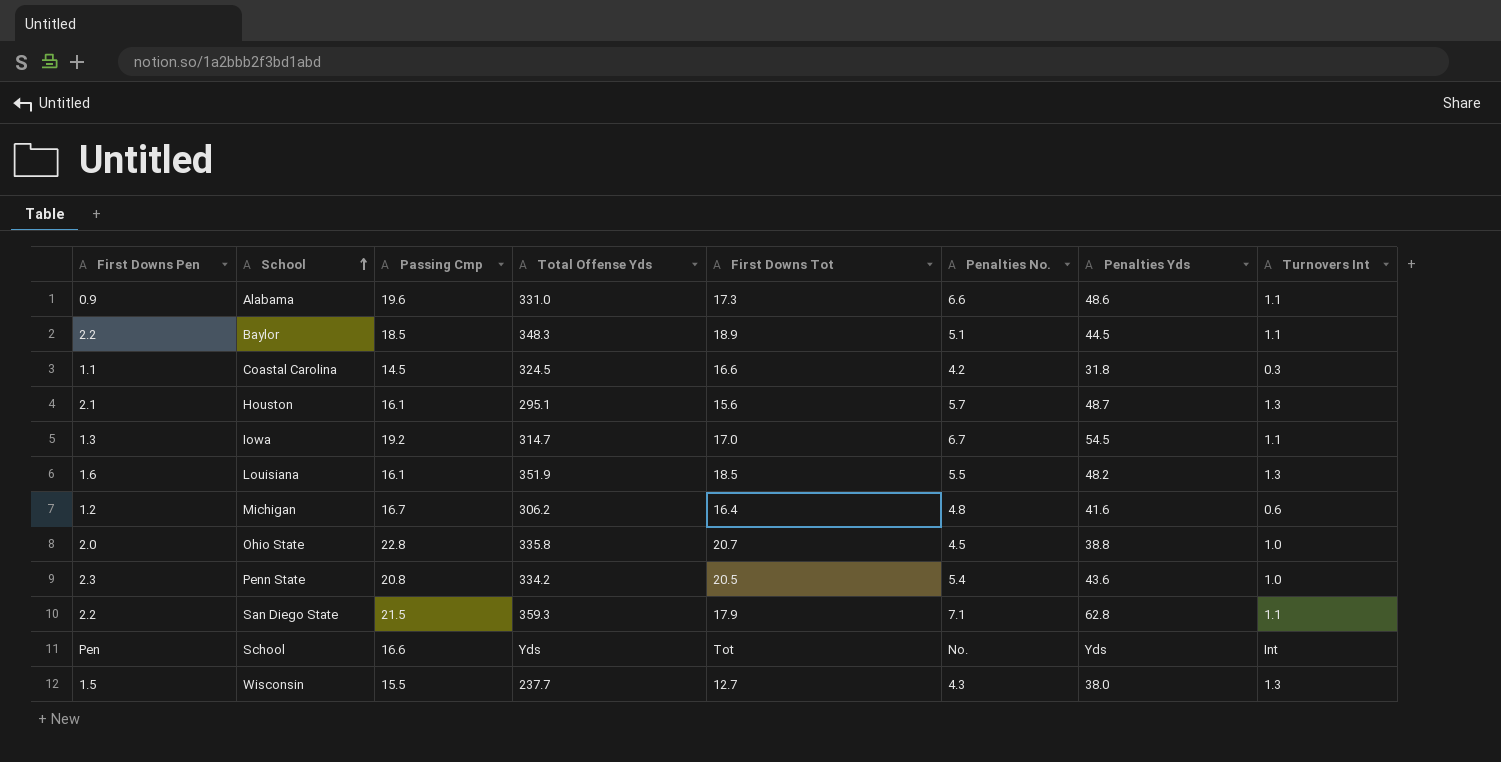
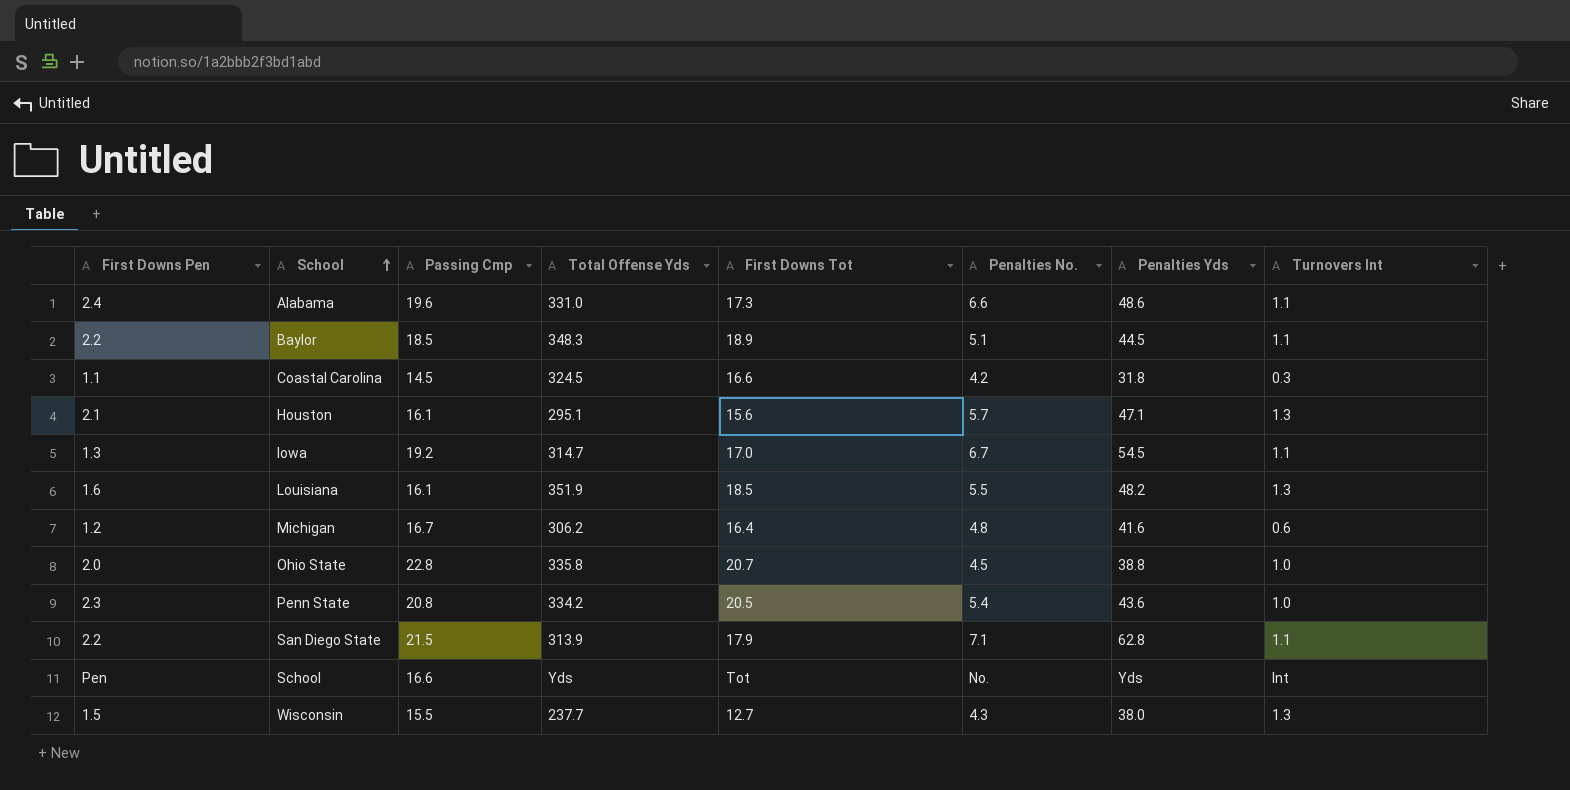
Alabama | First Downs Pen: 0.9 -> 2.4
Houston | Penalties Yds: 48.7 -> 47.1
San Diego State | Total Offense Yds: 359.3 -> 313.9

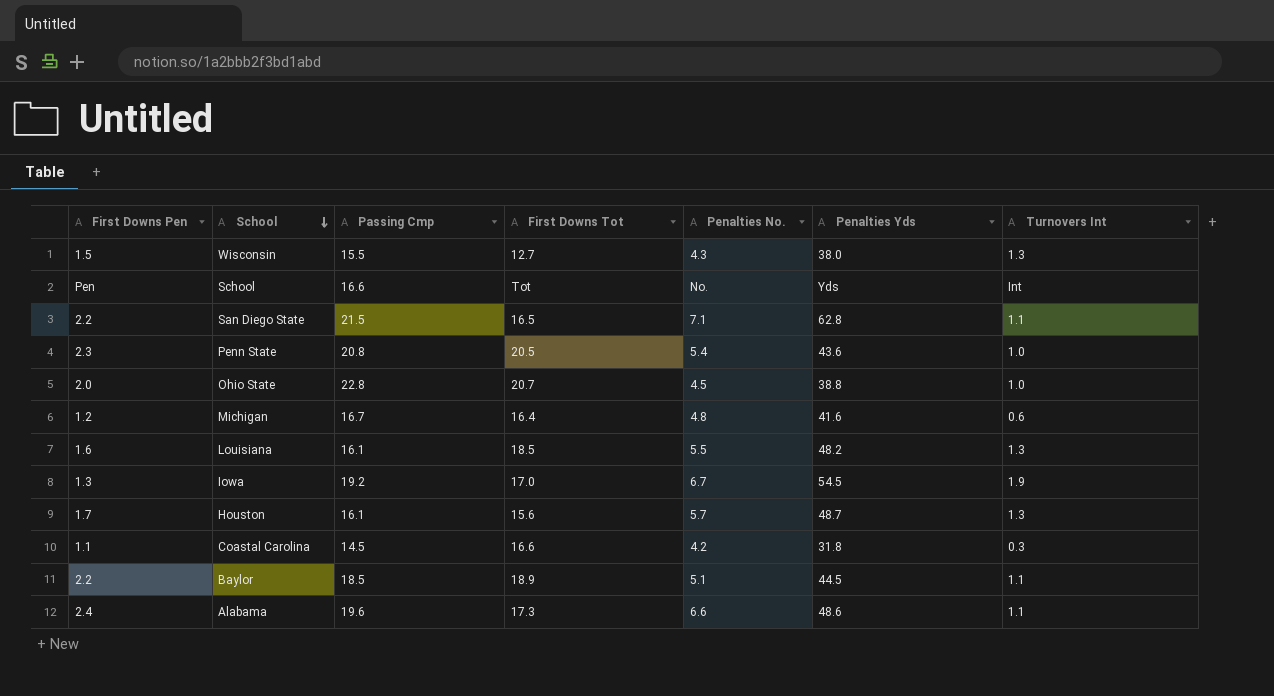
row order: School ascending -> School descending
column Total Offense Yds | position: 4 -> none
San Diego State | First Downs Tot: 17.9 -> 16.5
Iowa | Turnovers Int: 1.1 -> 1.9
Houston | First Downs Pen: 2.1 -> 1.7
Houston | Penalties Yds: 47.1 -> 48.7

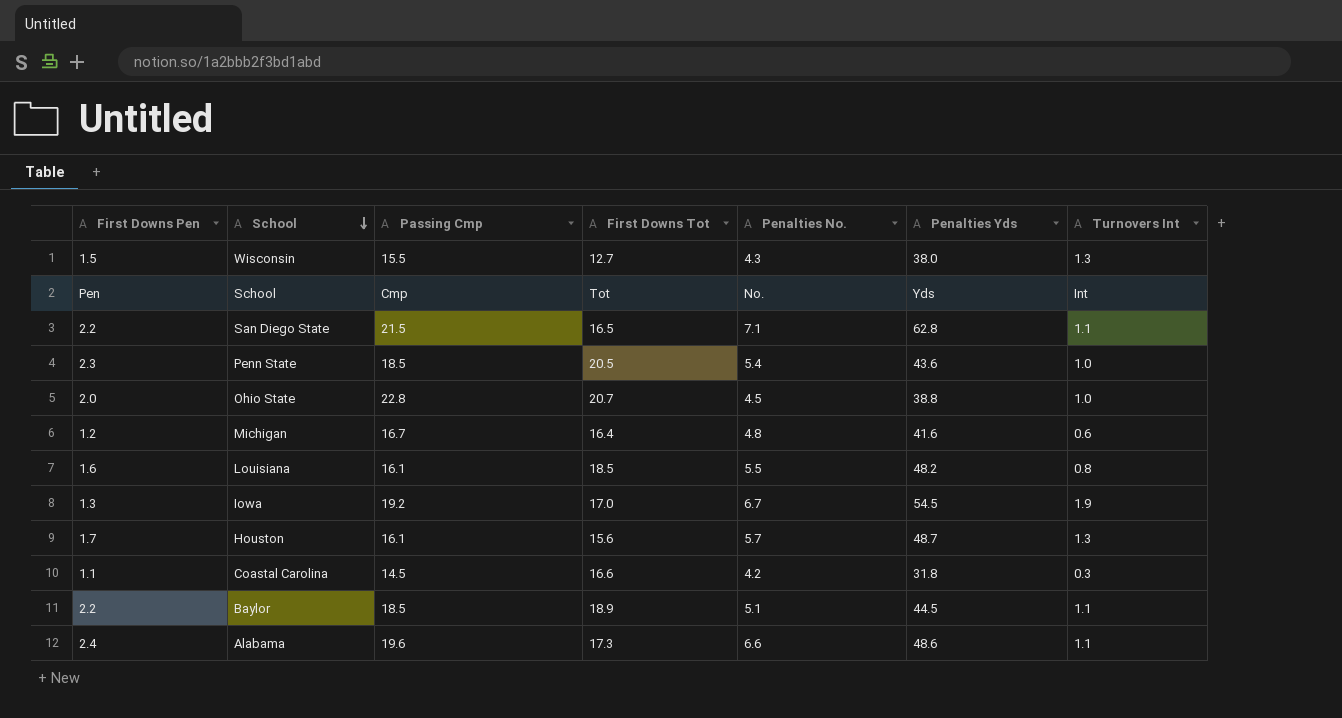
School | Passing Cmp: 16.6 -> Cmp
Penn State | Passing Cmp: 20.8 -> 18.5
Louisiana | Turnovers Int: 1.3 -> 0.8

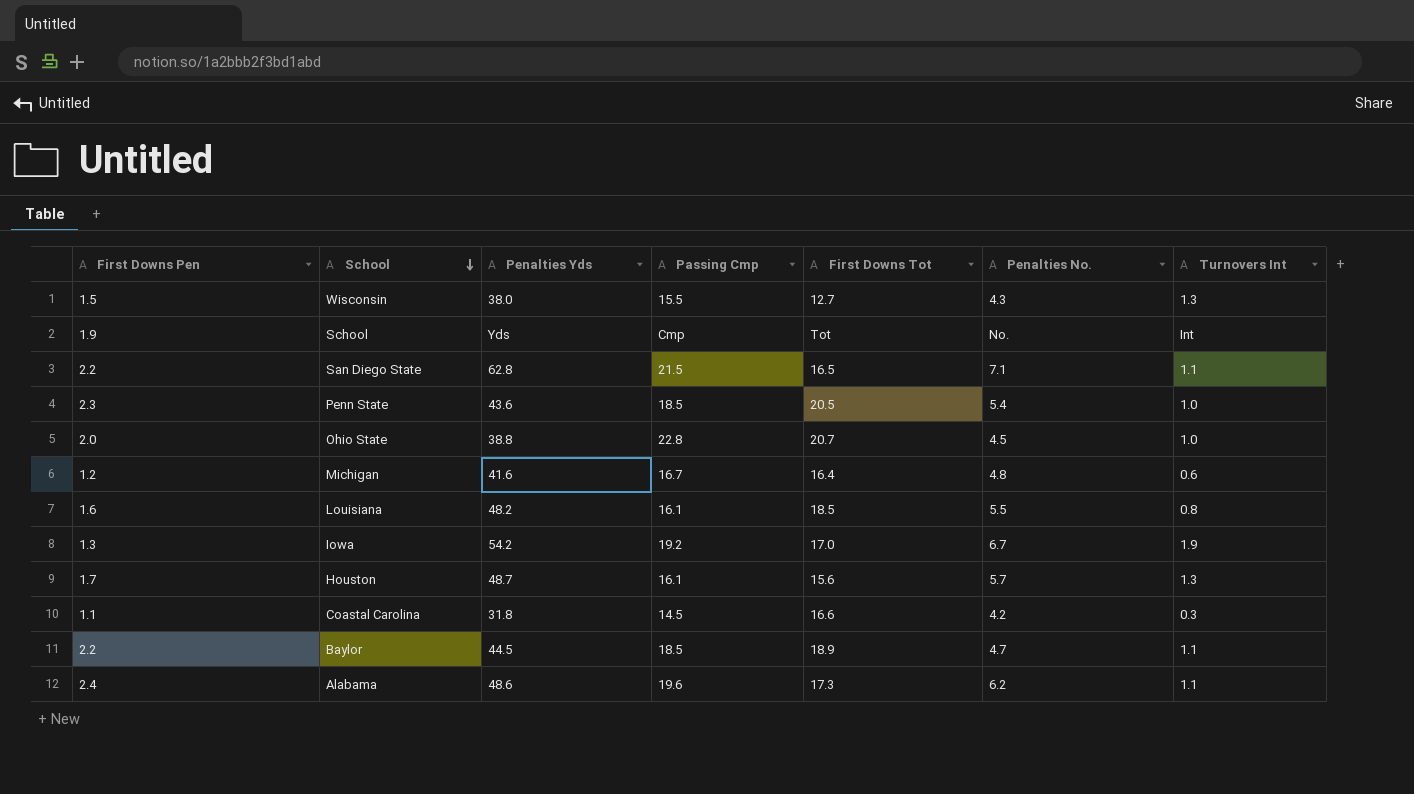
column Penalties Yds | position: 6 -> 3
School | First Downs Pen: Pen -> 1.9
Iowa | Penalties Yds: 54.5 -> 54.2
Baylor | Penalties No.: 5.1 -> 4.7
Alabama | Penalties No.: 6.6 -> 6.2

